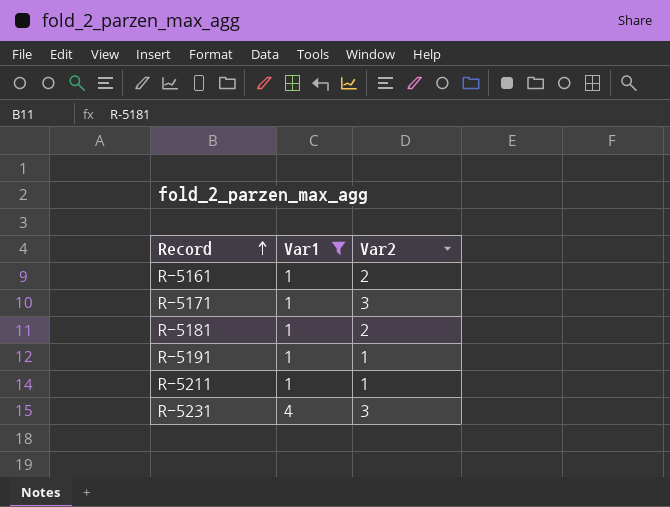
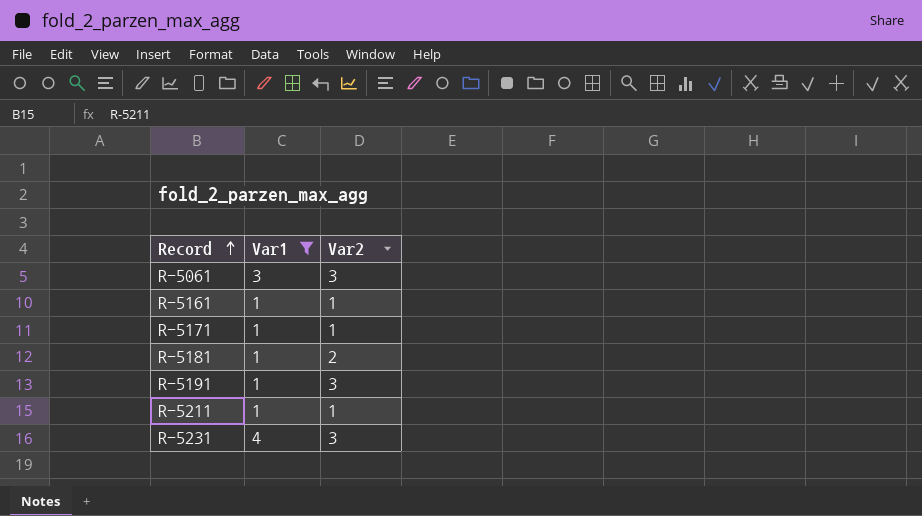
row R-5061: none -> 3 | 3
R-5161 | Var2: 2 -> 1
R-5171 | Var2: 3 -> 1
R-5191 | Var2: 1 -> 3

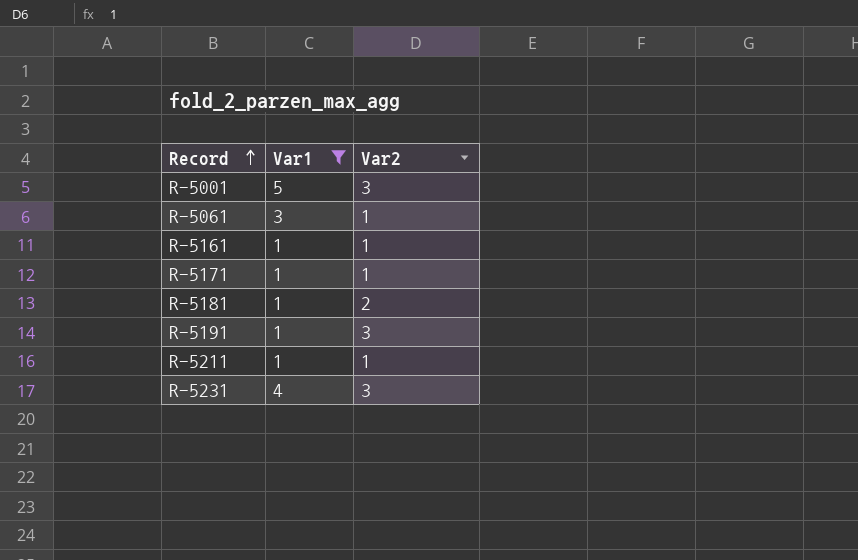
row R-5001: none -> 5 | 3
R-5061 | Var2: 3 -> 1

